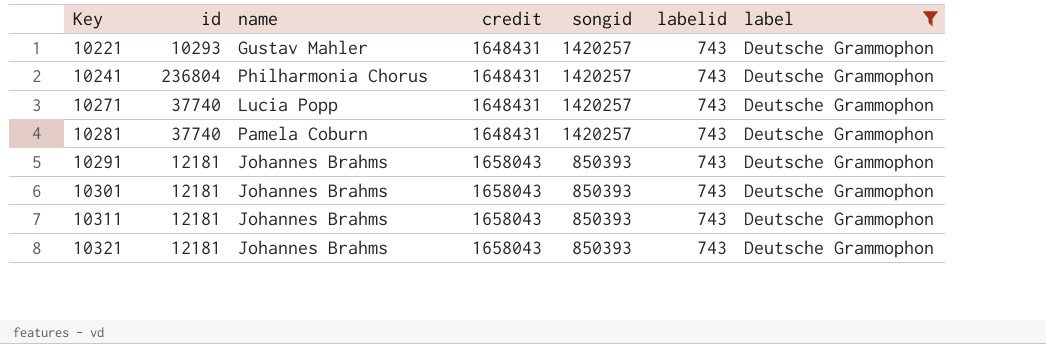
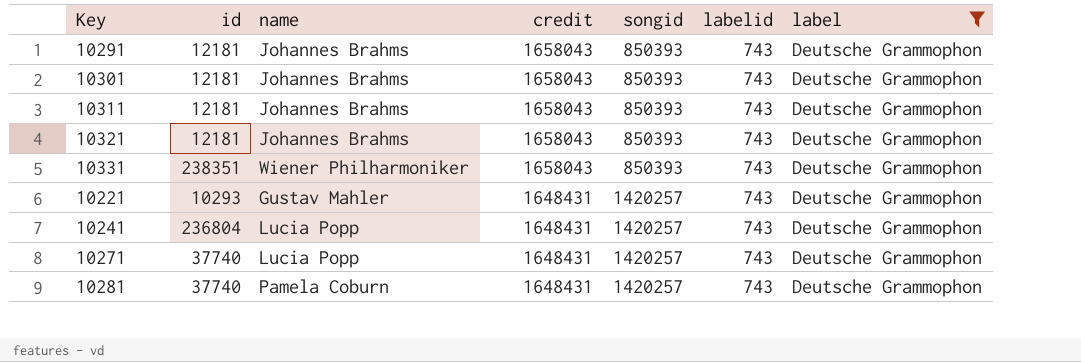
row order: Key ascending -> credit descending
row 10331: none -> 238351 | Wiener Philharmoniker | 1658043 | 850393 | 743 | Deutsche Grammophon
10241 | name: Philharmonia Chorus -> Lucia Popp

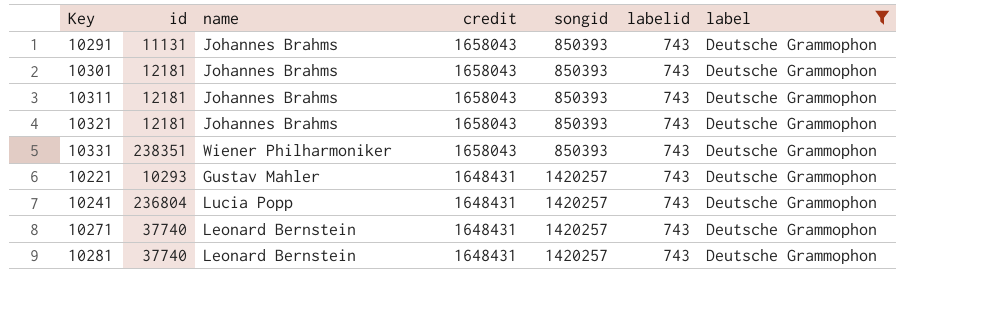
10291 | id: 12181 -> 11131
10271 | name: Lucia Popp -> Leonard Bernstein
10281 | name: Pamela Coburn -> Leonard Bernstein

